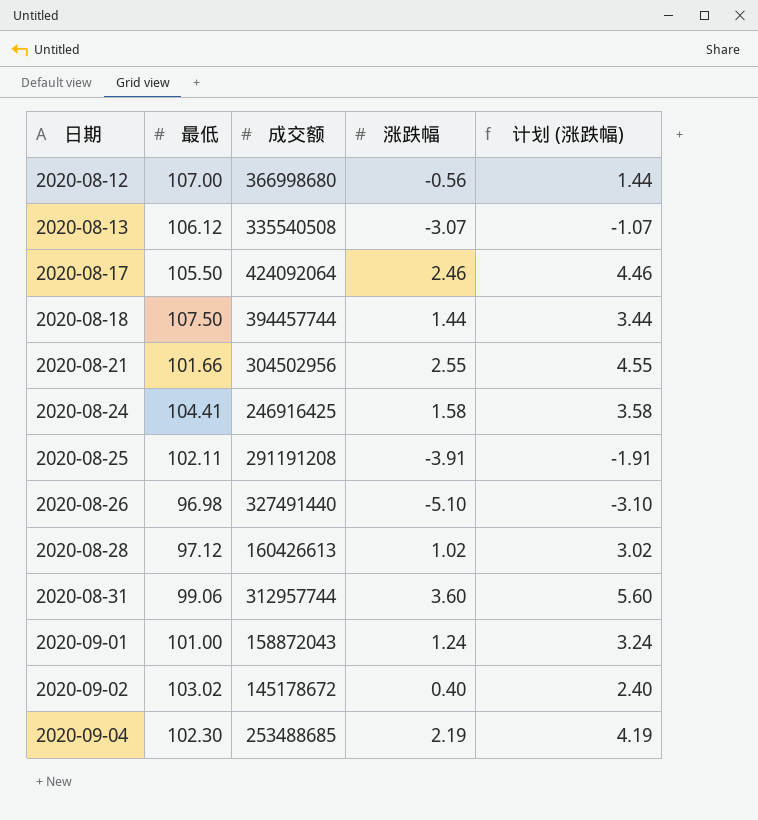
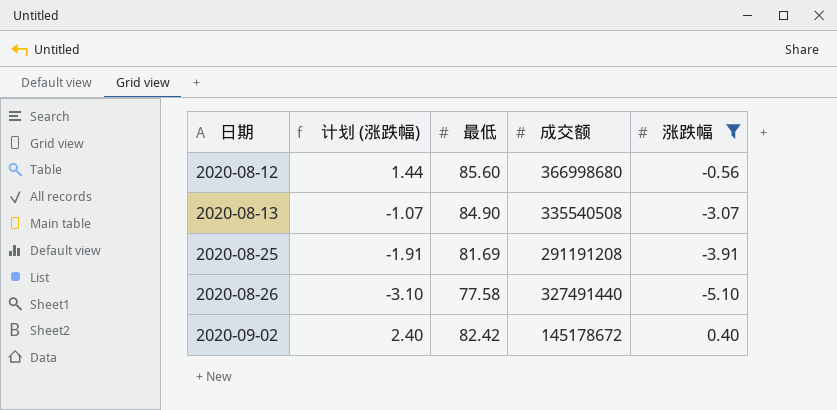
filter: none -> 涨跌幅 <= 0.40
column 计划 (涨跌幅) | position: 5 -> 2
2020-08-12 | 最低: 107.00 -> 85.60
2020-08-13 | 最低: 106.12 -> 84.90
2020-08-25 | 最低: 102.11 -> 81.69
2020-08-26 | 最低: 96.98 -> 77.58
2020-09-02 | 最低: 103.02 -> 82.42

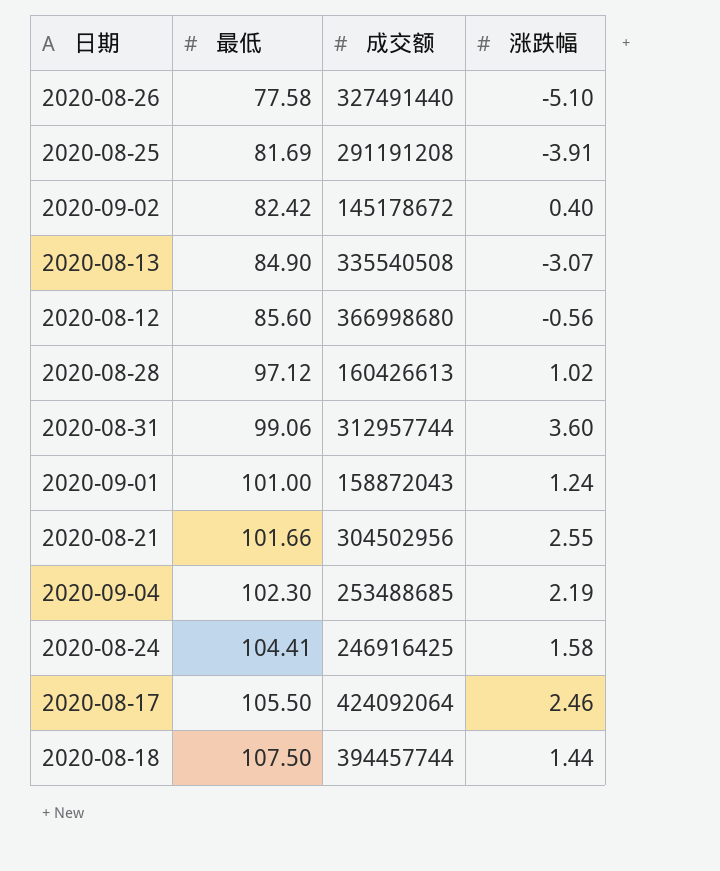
filter: 涨跌幅 <= 0.40 -> none
row order: 日期 ascending -> 最低 ascending
column 计划 (涨跌幅) | formula: [涨跌幅] + 2 -> none

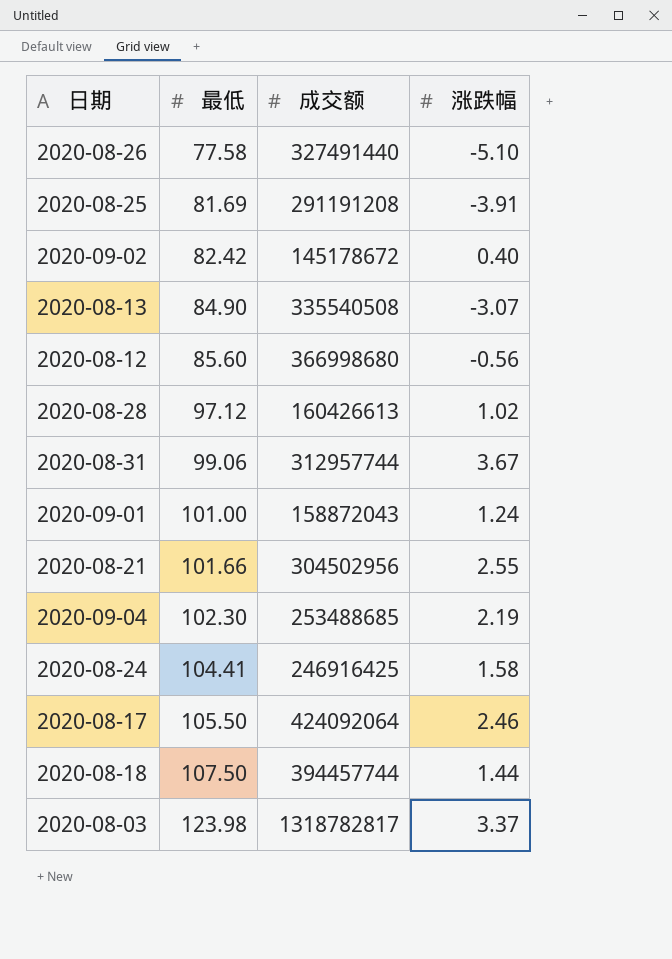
2020-08-31 | 涨跌幅: 3.60 -> 3.67
row 2020-08-03: none -> 123.98 | 1318782817 | 3.37

